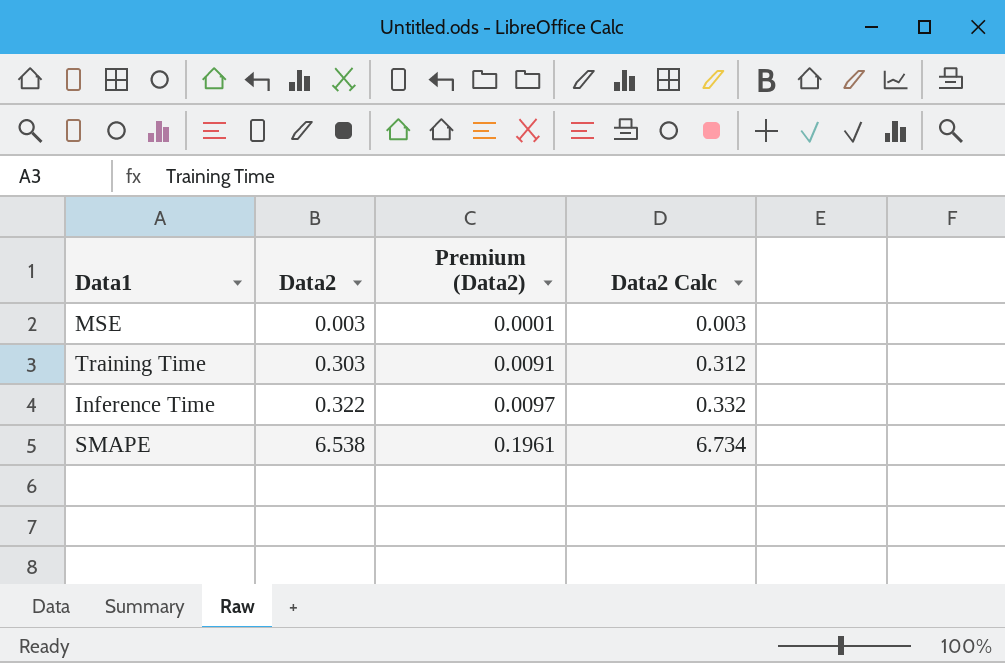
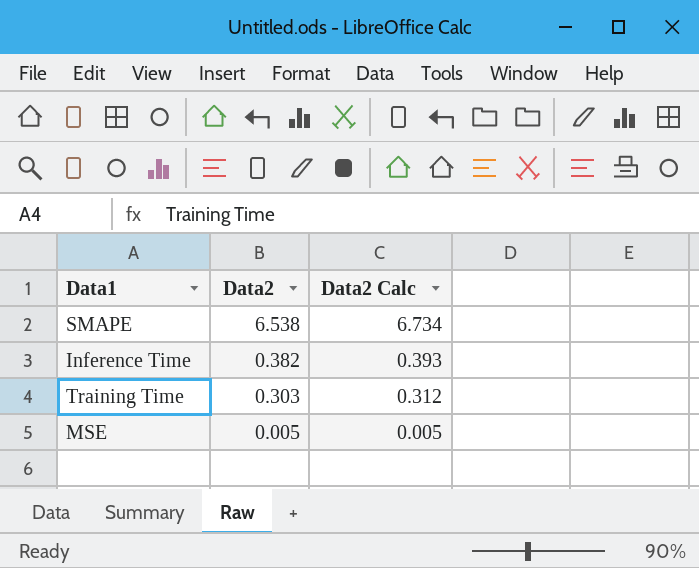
row order: Data2 ascending -> Data2 descending
column Premium (Data2) | formula: [Data2] * 0.03 -> none
Inference Time | Data2: 0.322 -> 0.382
Inference Time | Data2 Calc: 0.332 -> 0.393
MSE | Data2: 0.003 -> 0.005
MSE | Data2 Calc: 0.003 -> 0.005

